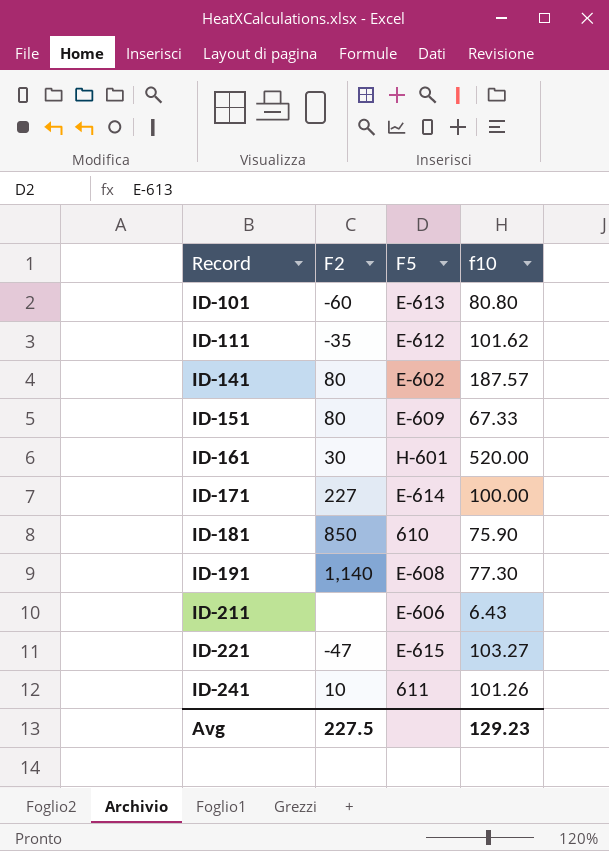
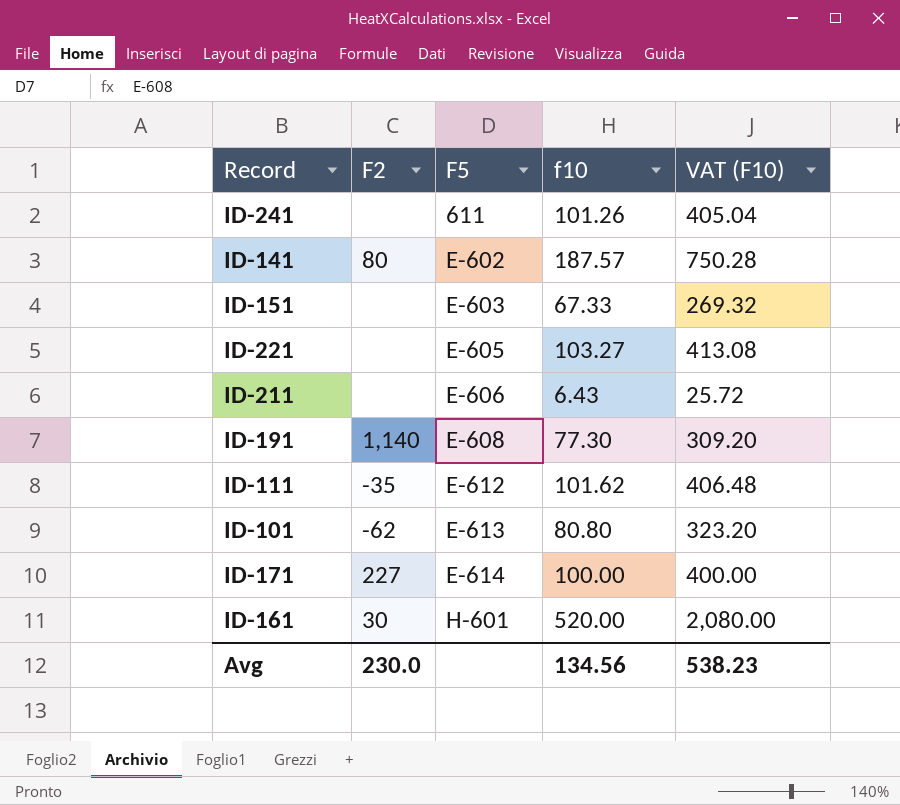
row order: Record ascending -> F5 ascending
column VAT (F10) | formula: none -> [f10] * 4
row ID-181: 850 | 610 | 75.90 -> none
ID-241 | F2: 10 -> none
ID-151 | F2: 80 -> none
ID-151 | F5: E-609 -> E-603
ID-221 | F2: -47 -> none
ID-221 | F5: E-615 -> E-605
ID-101 | F2: -60 -> -62
Avg | F2: 227.5 -> 230.0
Avg | f10: 129.23 -> 134.56

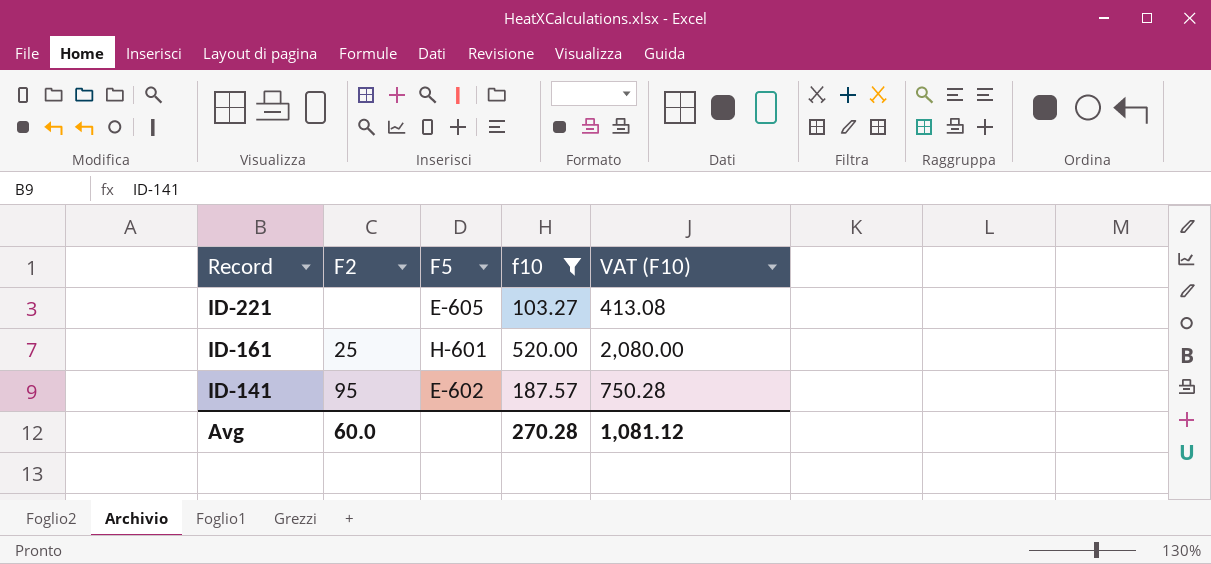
filter: none -> f10 >= 103.27
row order: F5 ascending -> Record descending
ID-161 | F2: 30 -> 25
ID-141 | F2: 80 -> 95
Avg | F2: 230.0 -> 60.0
Avg | f10: 134.56 -> 270.28
Avg | VAT (F10): 538.23 -> 1,081.12

